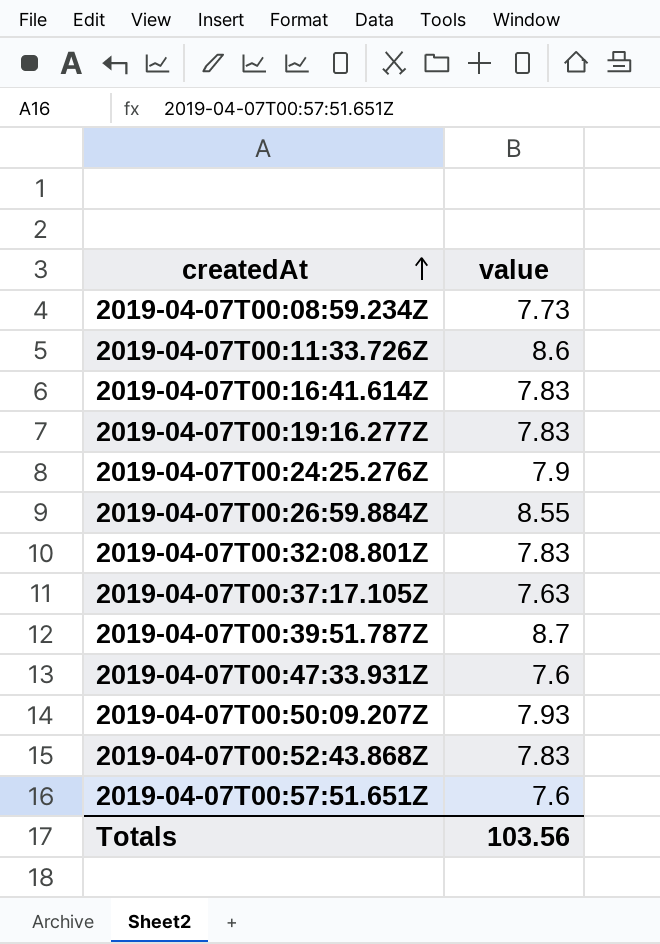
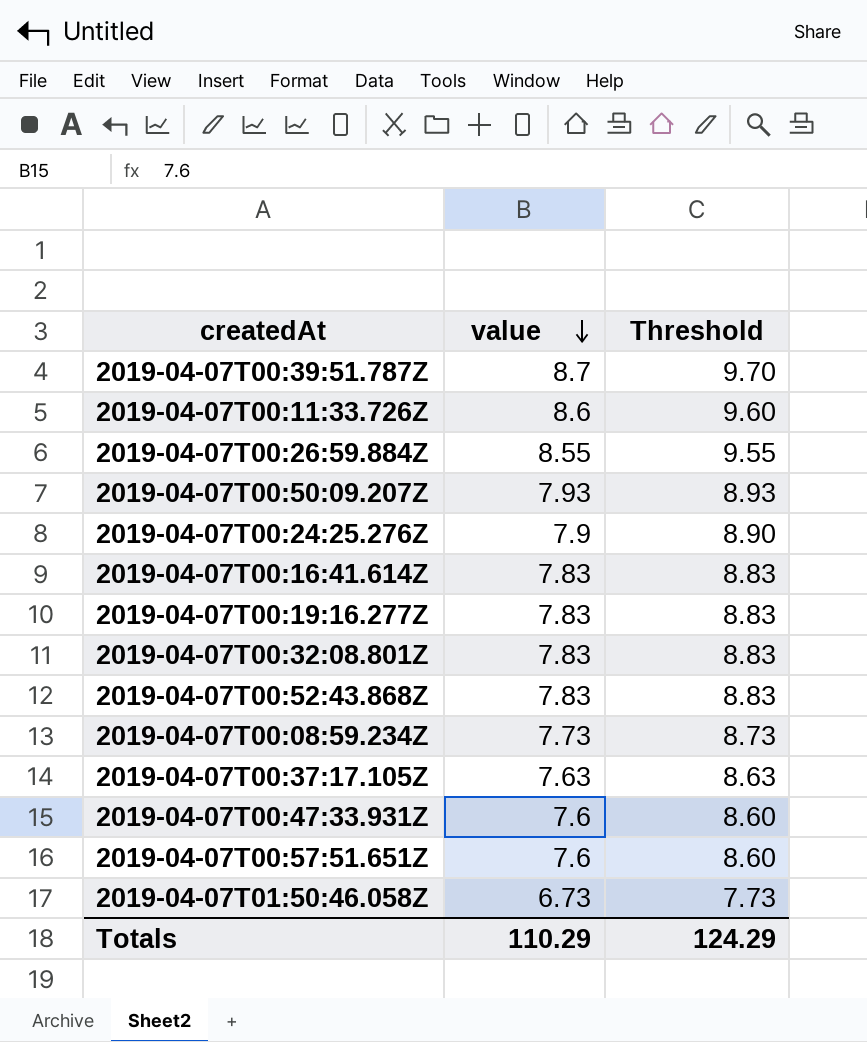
row order: createdAt ascending -> value descending
column Threshold | formula: none -> [value] + 1
row 2019-04-07T01:50:46.058Z: none -> 6.73 | 7.73
Totals | value: 103.56 -> 110.29

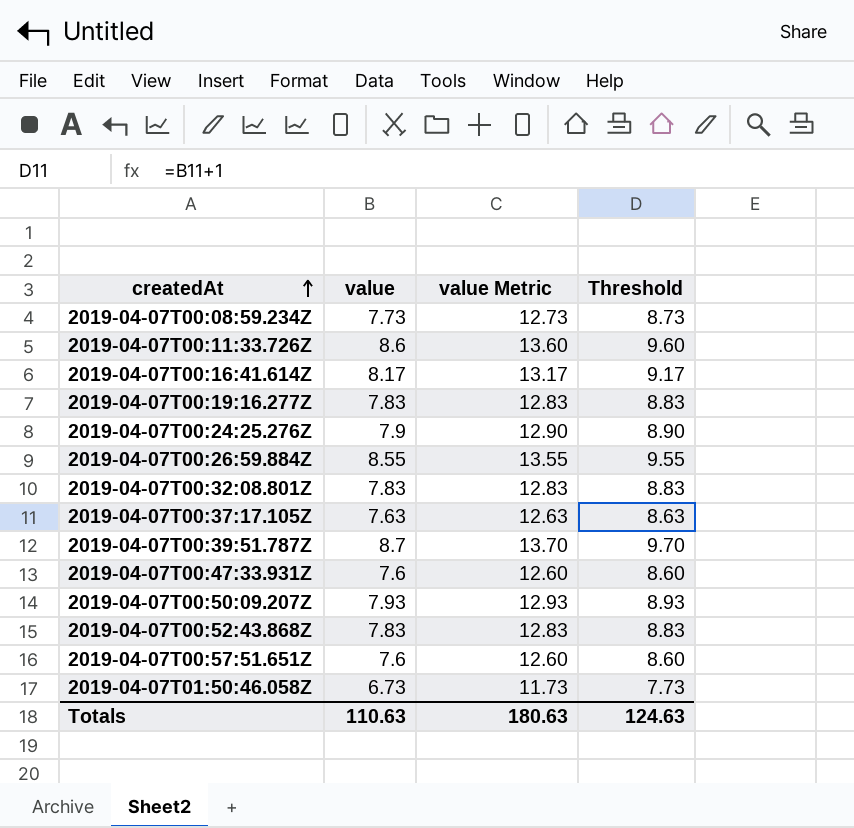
row order: value descending -> createdAt ascending
column value Metric | formula: none -> [value] + 5
2019-04-07T00:16:41.614Z | value: 7.83 -> 8.17
2019-04-07T00:16:41.614Z | Threshold: 8.83 -> 9.17
Totals | value: 110.29 -> 110.63
Totals | Threshold: 124.29 -> 124.63

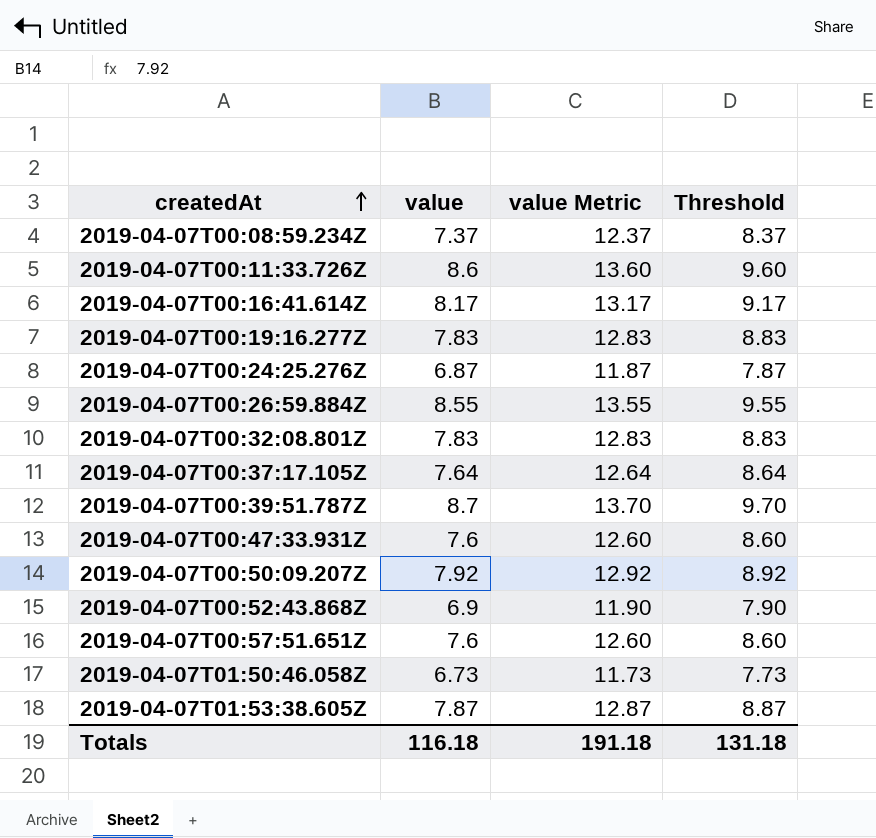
2019-04-07T00:08:59.234Z | value: 7.73 -> 7.37
2019-04-07T00:08:59.234Z | value Metric: 12.73 -> 12.37
2019-04-07T00:08:59.234Z | Threshold: 8.73 -> 8.37
2019-04-07T00:24:25.276Z | value: 7.9 -> 6.87
2019-04-07T00:24:25.276Z | value Metric: 12.90 -> 11.87
2019-04-07T00:24:25.276Z | Threshold: 8.90 -> 7.87
2019-04-07T00:37:17.105Z | value: 7.63 -> 7.64
2019-04-07T00:37:17.105Z | value Metric: 12.63 -> 12.64
2019-04-07T00:37:17.105Z | Threshold: 8.63 -> 8.64
2019-04-07T00:50:09.207Z | value: 7.93 -> 7.92
2019-04-07T00:50:09.207Z | value Metric: 12.93 -> 12.92
2019-04-07T00:50:09.207Z | Threshold: 8.93 -> 8.92
2019-04-07T00:52:43.868Z | value: 7.83 -> 6.9
2019-04-07T00:52:43.868Z | value Metric: 12.83 -> 11.90
2019-04-07T00:52:43.868Z | Threshold: 8.83 -> 7.90
row 2019-04-07T01:53:38.605Z: none -> 7.87 | 12.87 | 8.87
Totals | value: 110.63 -> 116.18
Totals | value Metric: 180.63 -> 191.18
Totals | Threshold: 124.63 -> 131.18

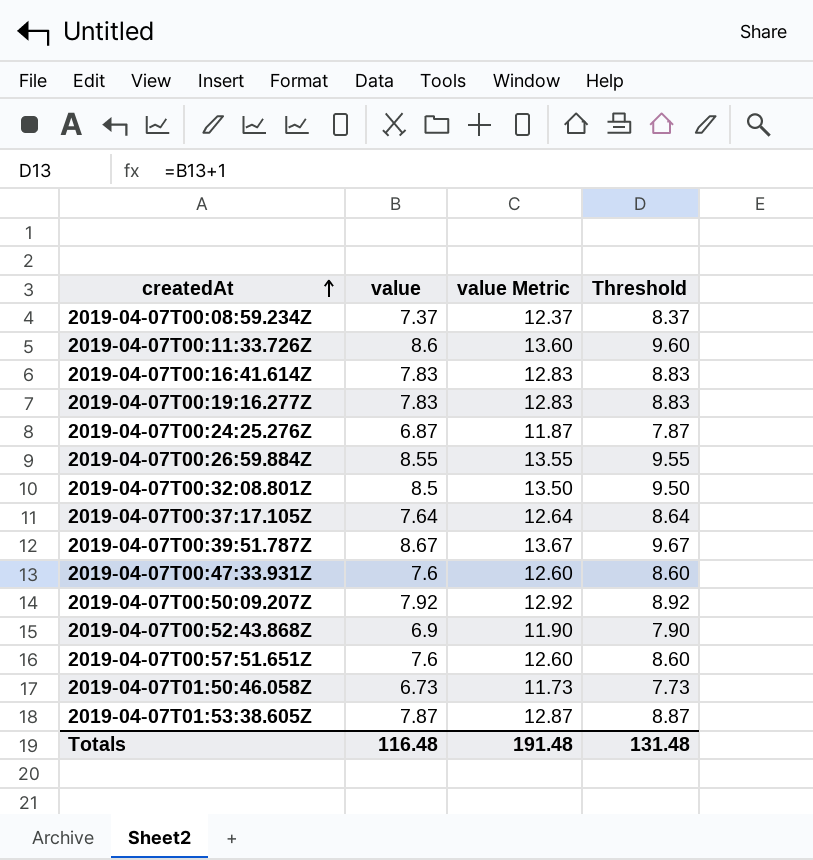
2019-04-07T00:16:41.614Z | value: 8.17 -> 7.83
2019-04-07T00:16:41.614Z | value Metric: 13.17 -> 12.83
2019-04-07T00:16:41.614Z | Threshold: 9.17 -> 8.83
2019-04-07T00:32:08.801Z | value: 7.83 -> 8.5
2019-04-07T00:32:08.801Z | value Metric: 12.83 -> 13.50
2019-04-07T00:32:08.801Z | Threshold: 8.83 -> 9.50
2019-04-07T00:39:51.787Z | value: 8.7 -> 8.67
2019-04-07T00:39:51.787Z | value Metric: 13.70 -> 13.67
2019-04-07T00:39:51.787Z | Threshold: 9.70 -> 9.67
Totals | value: 116.18 -> 116.48
Totals | value Metric: 191.18 -> 191.48
Totals | Threshold: 131.18 -> 131.48

